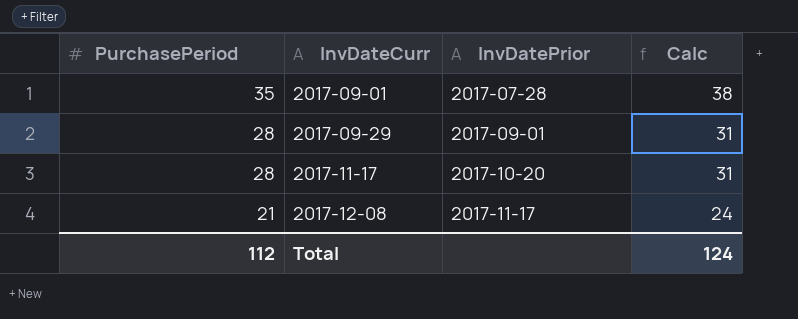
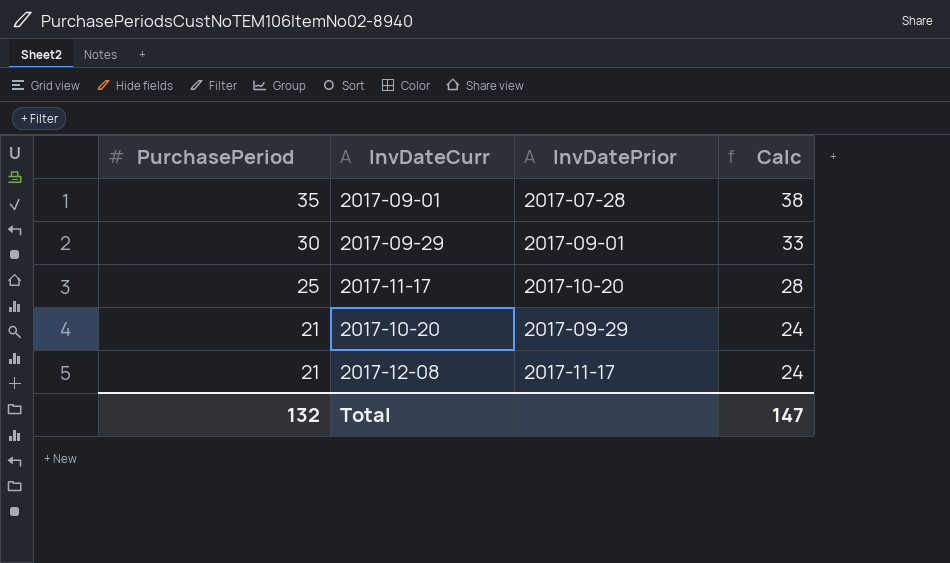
2017-09-29 | PurchasePeriod: 28 -> 30
2017-09-29 | Calc: 31 -> 33
2017-11-17 | PurchasePeriod: 28 -> 25
2017-11-17 | Calc: 31 -> 28
row 2017-10-20: none -> 21 | 2017-09-29 | 24
Total | PurchasePeriod: 112 -> 132
Total | Calc: 124 -> 147

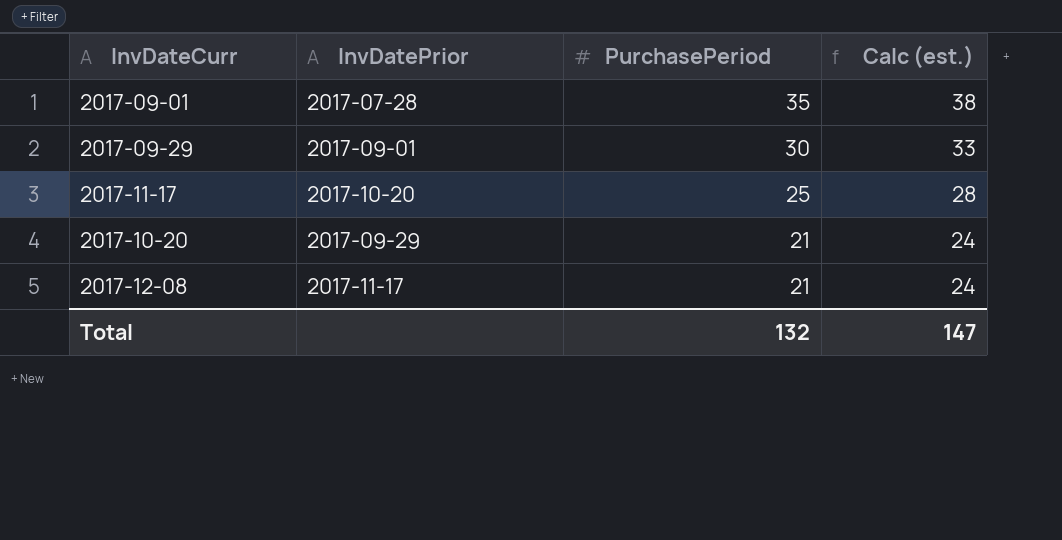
column PurchasePeriod | position: 1 -> 3
column name: Calc -> Calc (est.)

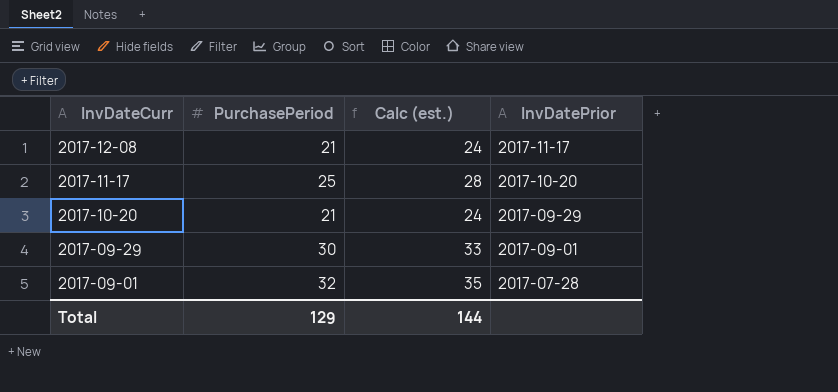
row order: PurchasePeriod descending -> InvDateCurr descending
column InvDatePrior | position: 2 -> 4
2017-09-01 | PurchasePeriod: 35 -> 32
2017-09-01 | Calc (est.): 38 -> 35
Total | PurchasePeriod: 132 -> 129
Total | Calc (est.): 147 -> 144

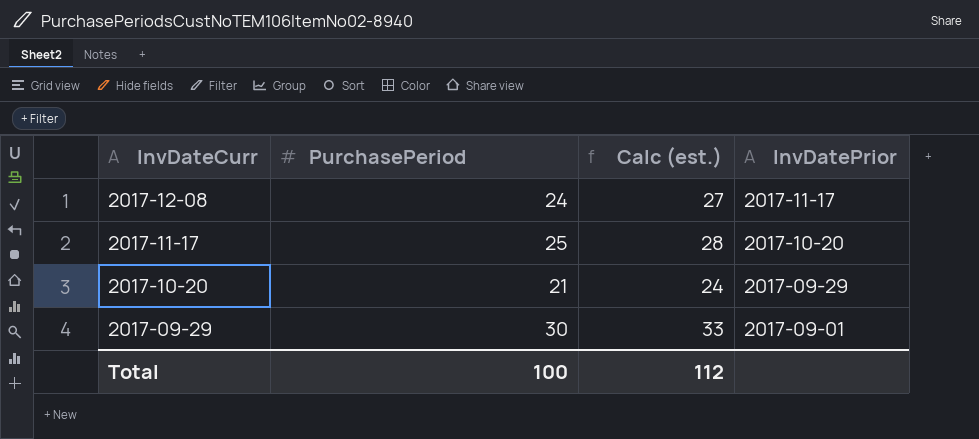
row 2017-09-01: 32 | 35 | 2017-07-28 -> none
2017-12-08 | PurchasePeriod: 21 -> 24
2017-12-08 | Calc (est.): 24 -> 27
Total | PurchasePeriod: 129 -> 100
Total | Calc (est.): 144 -> 112

